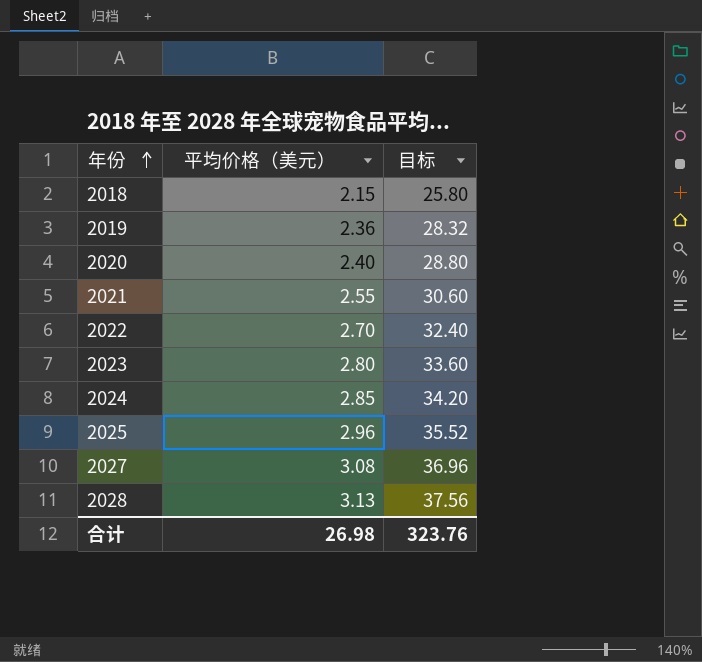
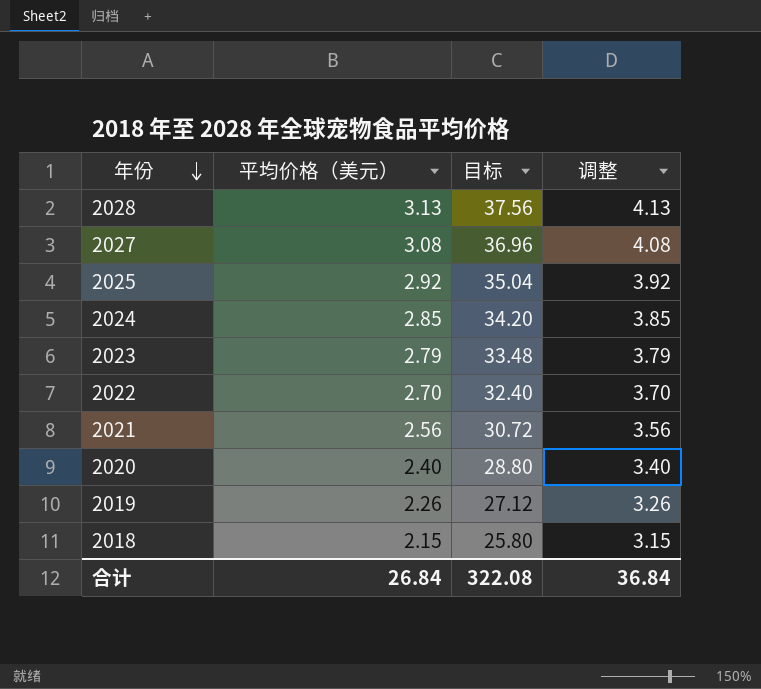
row order: 年份 ascending -> 年份 descending
column 调整 | formula: none -> [平均价格（美元）] + 1
2025 | 平均价格（美元）: 2.96 -> 2.92
2025 | 目标: 35.52 -> 35.04
2023 | 平均价格（美元）: 2.80 -> 2.79
2023 | 目标: 33.60 -> 33.48
2021 | 平均价格（美元）: 2.55 -> 2.56
2021 | 目标: 30.60 -> 30.72
2019 | 平均价格（美元）: 2.36 -> 2.26
2019 | 目标: 28.32 -> 27.12
合计 | 平均价格（美元）: 26.98 -> 26.84
合计 | 目标: 323.76 -> 322.08

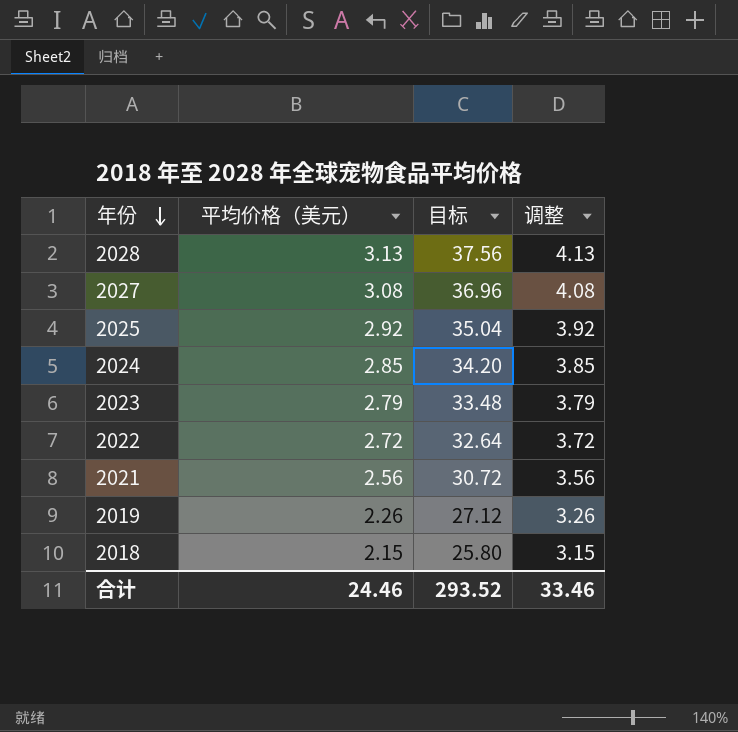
row 2020: 2.40 | 28.80 | 3.40 -> none
2022 | 平均价格（美元）: 2.70 -> 2.72
2022 | 目标: 32.40 -> 32.64
2022 | 调整: 3.70 -> 3.72
合计 | 平均价格（美元）: 26.84 -> 24.46
合计 | 目标: 322.08 -> 293.52
合计 | 调整: 36.84 -> 33.46

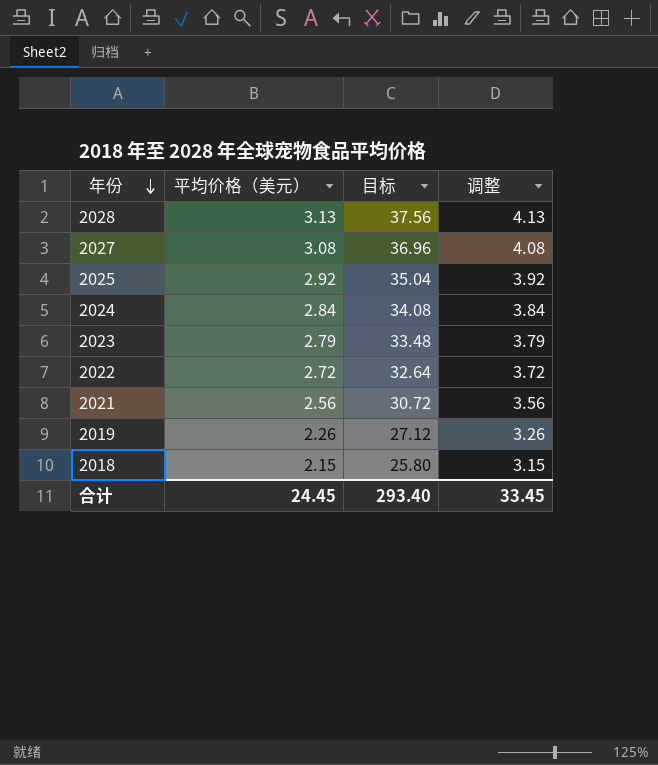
2024 | 平均价格（美元）: 2.85 -> 2.84
2024 | 目标: 34.20 -> 34.08
2024 | 调整: 3.85 -> 3.84
合计 | 平均价格（美元）: 24.46 -> 24.45
合计 | 目标: 293.52 -> 293.40
合计 | 调整: 33.46 -> 33.45

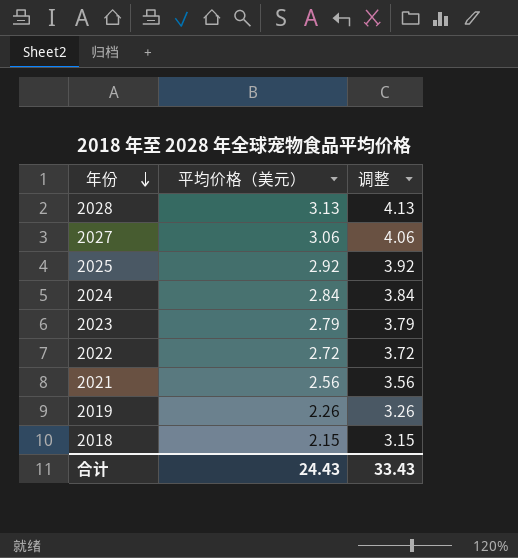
column 目标 | formula: [平均价格（美元）] * 12 -> none
2027 | 平均价格（美元）: 3.08 -> 3.06
2027 | 调整: 4.08 -> 4.06
合计 | 平均价格（美元）: 24.45 -> 24.43
合计 | 调整: 33.45 -> 33.43

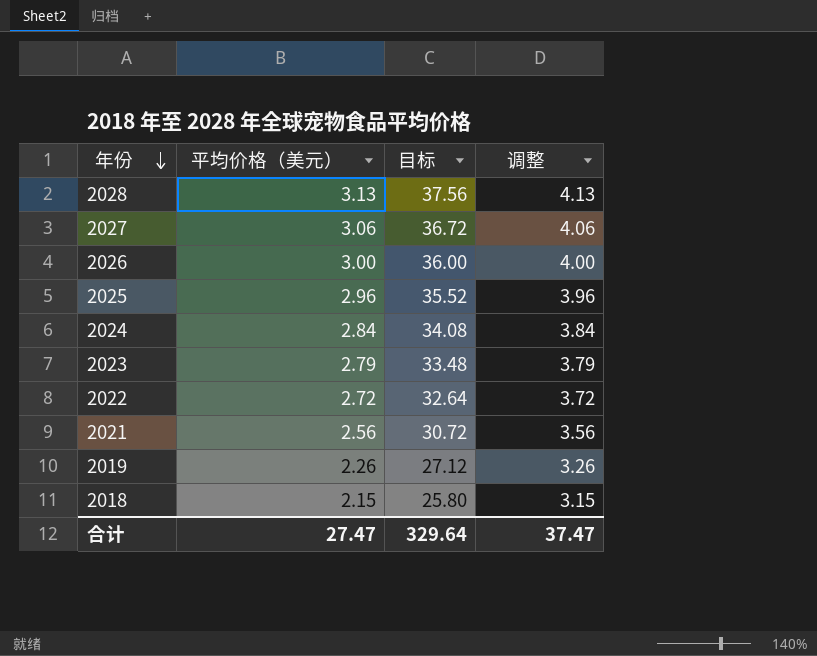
column 目标 | formula: none -> [平均价格（美元）] * 12
row 2026: none -> 3.00 | 36.00 | 4.00
2025 | 平均价格（美元）: 2.92 -> 2.96
2025 | 调整: 3.92 -> 3.96
合计 | 平均价格（美元）: 24.43 -> 27.47
合计 | 调整: 33.43 -> 37.47

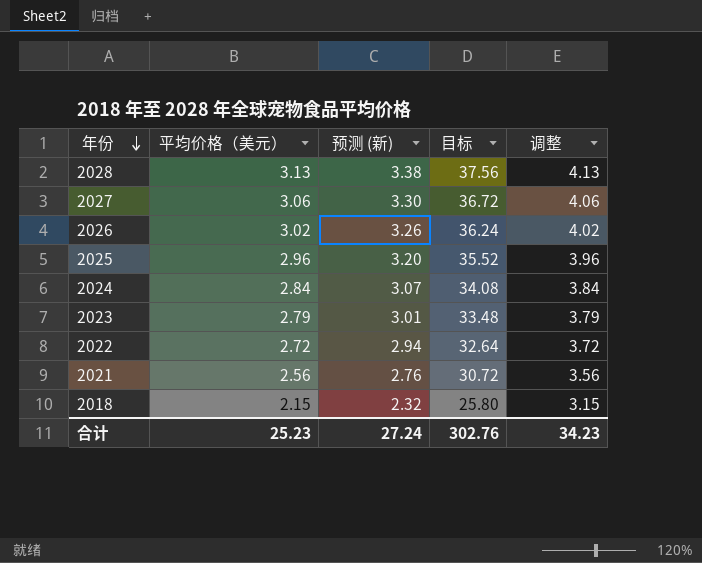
column 预测 (新) | formula: none -> [平均价格（美元）] * 1.08
row 2019: 2.26 | 27.12 | 3.26 -> none
2026 | 平均价格（美元）: 3.00 -> 3.02
2026 | 目标: 36.00 -> 36.24
2026 | 调整: 4.00 -> 4.02
合计 | 平均价格（美元）: 27.47 -> 25.23
合计 | 目标: 329.64 -> 302.76
合计 | 调整: 37.47 -> 34.23

